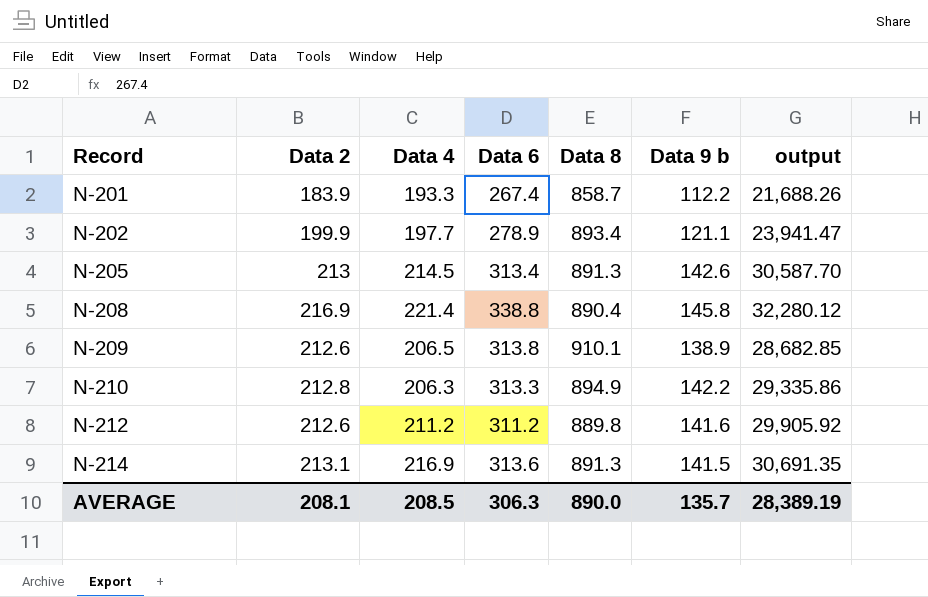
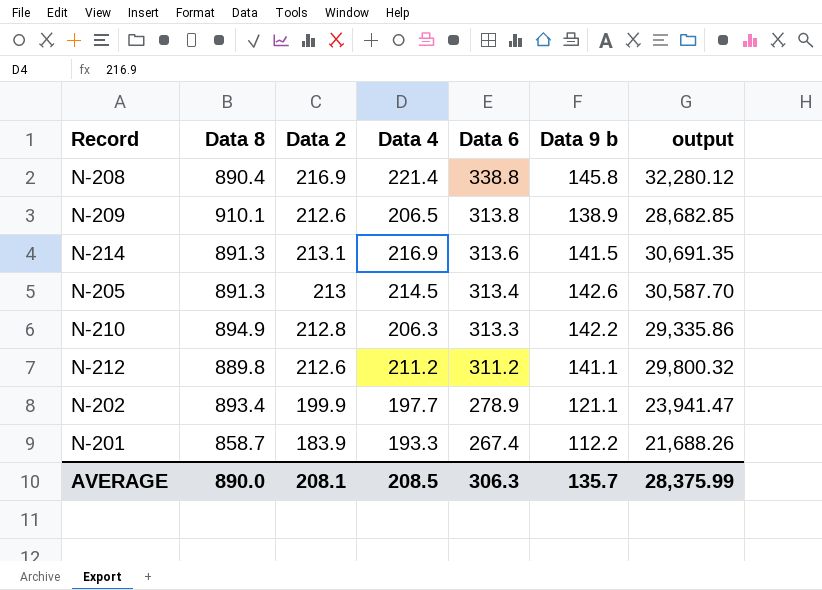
row order: Record ascending -> Data 6 descending
column Data 8 | position: 5 -> 2
N-212 | Data 9 b: 141.6 -> 141.1
N-212 | output: 29,905.92 -> 29,800.32
AVERAGE | output: 28,389.19 -> 28,375.99

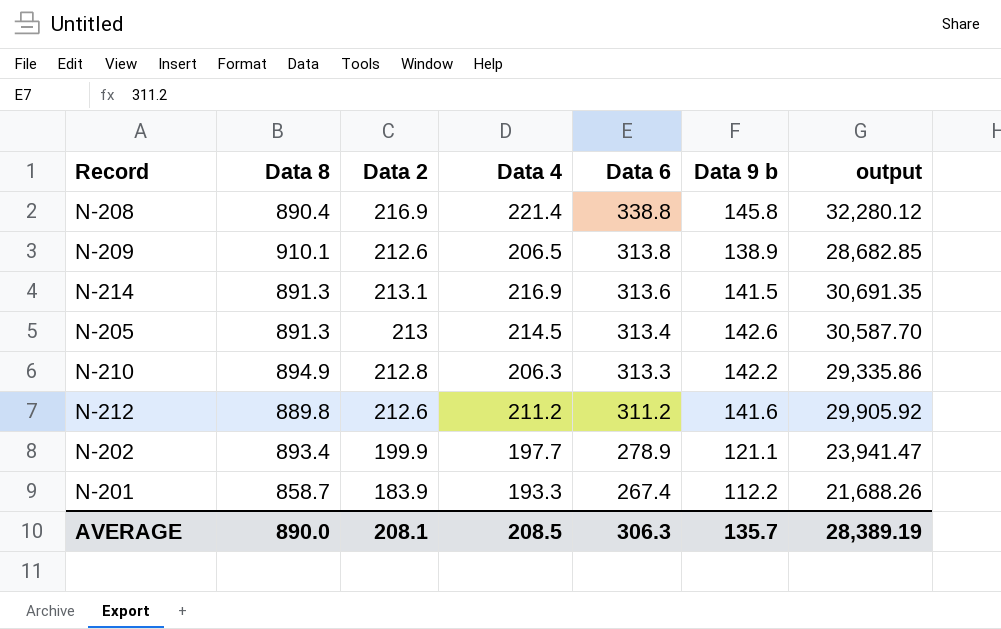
N-212 | Data 9 b: 141.1 -> 141.6
N-212 | output: 29,800.32 -> 29,905.92
AVERAGE | output: 28,375.99 -> 28,389.19

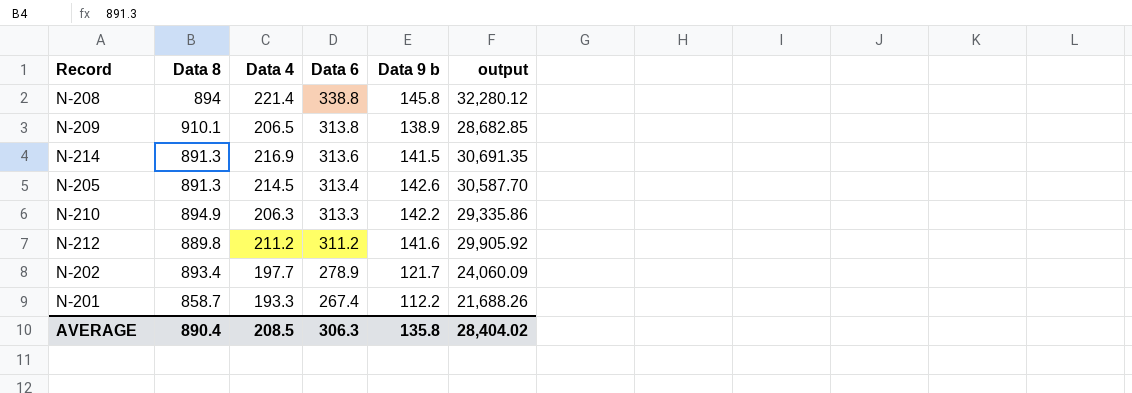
column Data 2 | position: 3 -> none
N-208 | Data 8: 890.4 -> 894
N-202 | Data 9 b: 121.1 -> 121.7
N-202 | output: 23,941.47 -> 24,060.09
AVERAGE | Data 8: 890.0 -> 890.4
AVERAGE | Data 9 b: 135.7 -> 135.8
AVERAGE | output: 28,389.19 -> 28,404.02

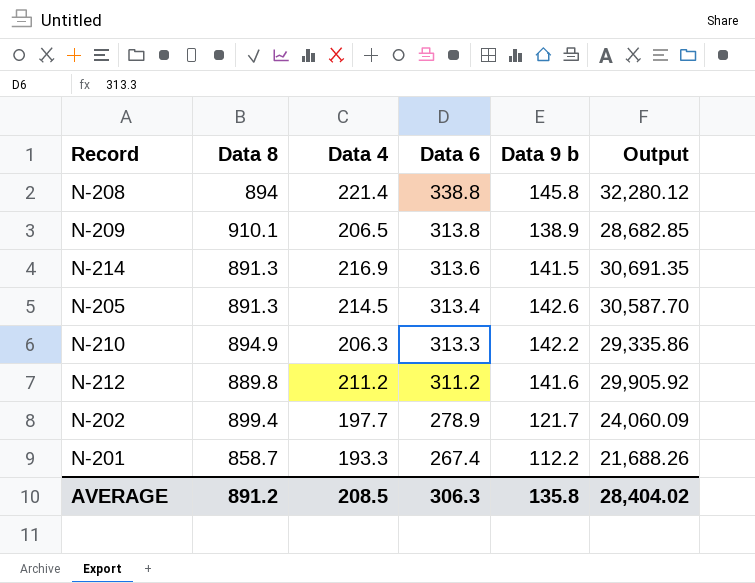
column name: output -> Output
N-202 | Data 8: 893.4 -> 899.4
AVERAGE | Data 8: 890.4 -> 891.2

